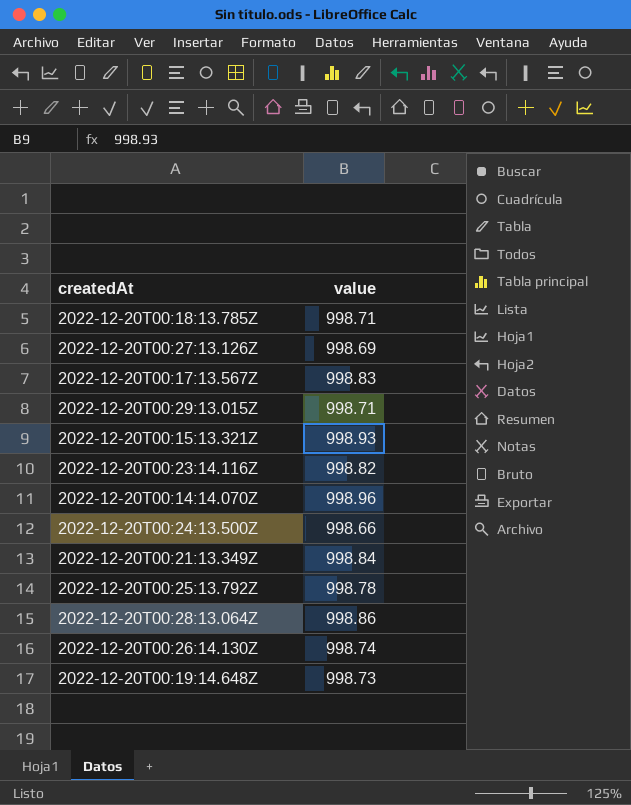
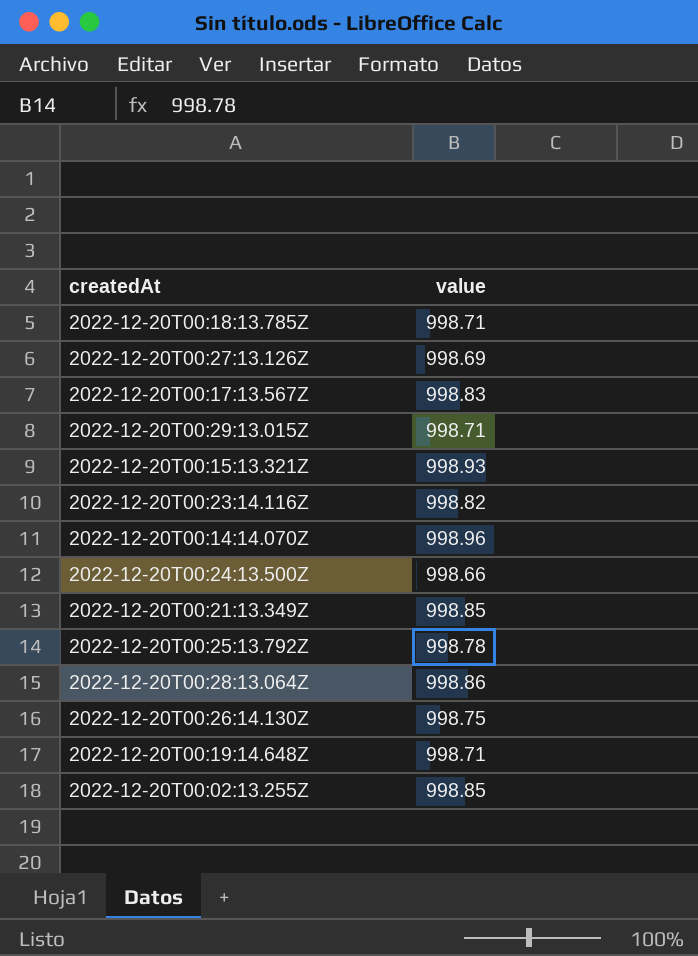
2022-12-20T00:21:13.349Z | value: 998.84 -> 998.85
2022-12-20T00:26:14.130Z | value: 998.74 -> 998.75
2022-12-20T00:19:14.648Z | value: 998.73 -> 998.71
row 2022-12-20T00:02:13.255Z: none -> 998.85

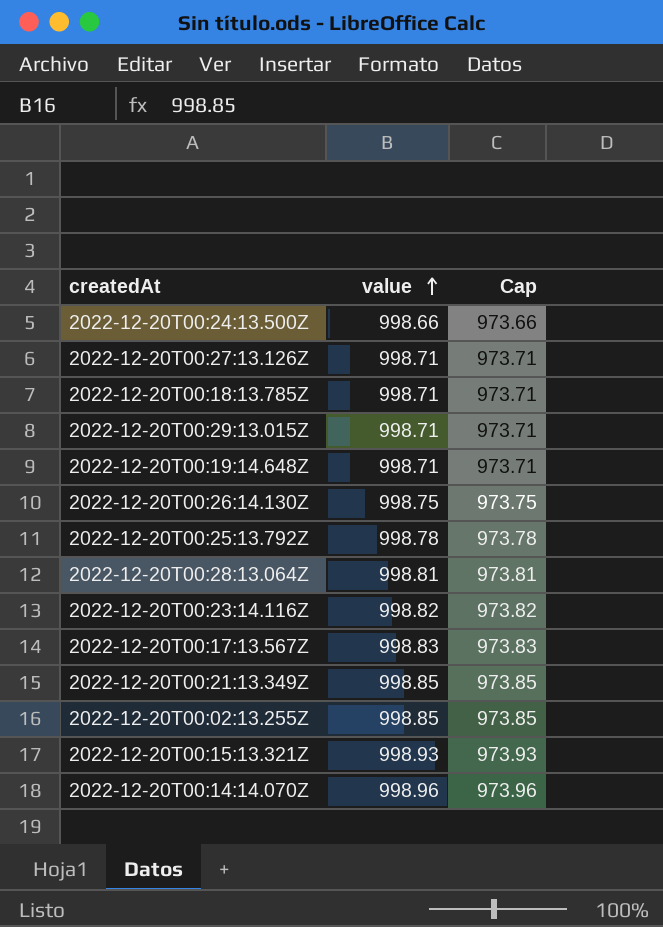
row order: none -> value ascending
column Cap | formula: none -> [value] - 25
2022-12-20T00:27:13.126Z | value: 998.69 -> 998.71
2022-12-20T00:28:13.064Z | value: 998.86 -> 998.81

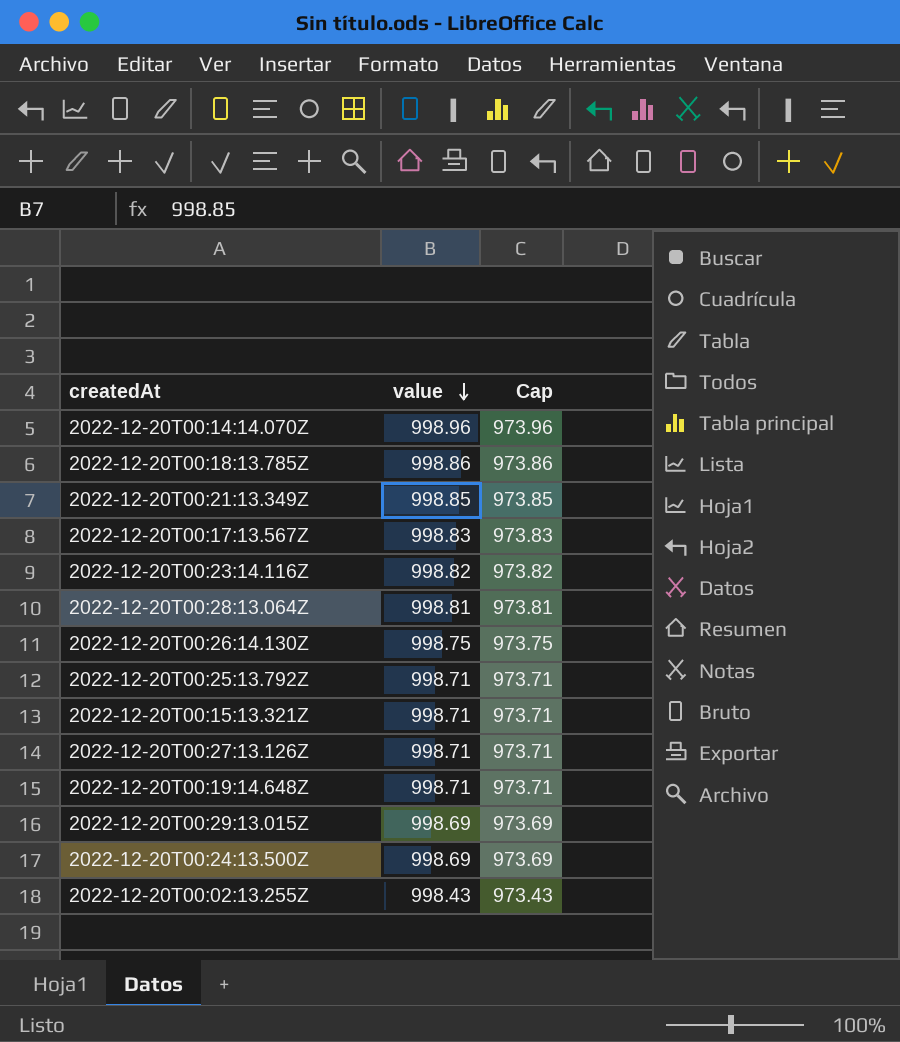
row order: value ascending -> value descending
2022-12-20T00:18:13.785Z | value: 998.71 -> 998.86
2022-12-20T00:18:13.785Z | Cap: 973.71 -> 973.86
2022-12-20T00:25:13.792Z | value: 998.78 -> 998.71
2022-12-20T00:25:13.792Z | Cap: 973.78 -> 973.71
2022-12-20T00:15:13.321Z | value: 998.93 -> 998.71
2022-12-20T00:15:13.321Z | Cap: 973.93 -> 973.71
2022-12-20T00:29:13.015Z | value: 998.71 -> 998.69
2022-12-20T00:29:13.015Z | Cap: 973.71 -> 973.69
2022-12-20T00:24:13.500Z | value: 998.66 -> 998.69
2022-12-20T00:24:13.500Z | Cap: 973.66 -> 973.69
2022-12-20T00:02:13.255Z | value: 998.85 -> 998.43
2022-12-20T00:02:13.255Z | Cap: 973.85 -> 973.43

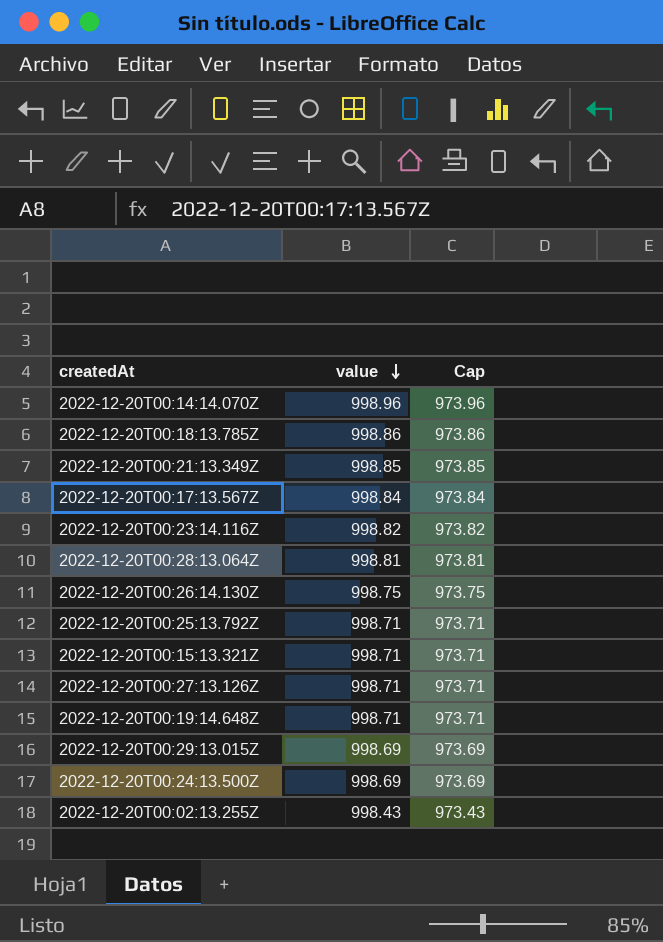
2022-12-20T00:17:13.567Z | value: 998.83 -> 998.84
2022-12-20T00:17:13.567Z | Cap: 973.83 -> 973.84

